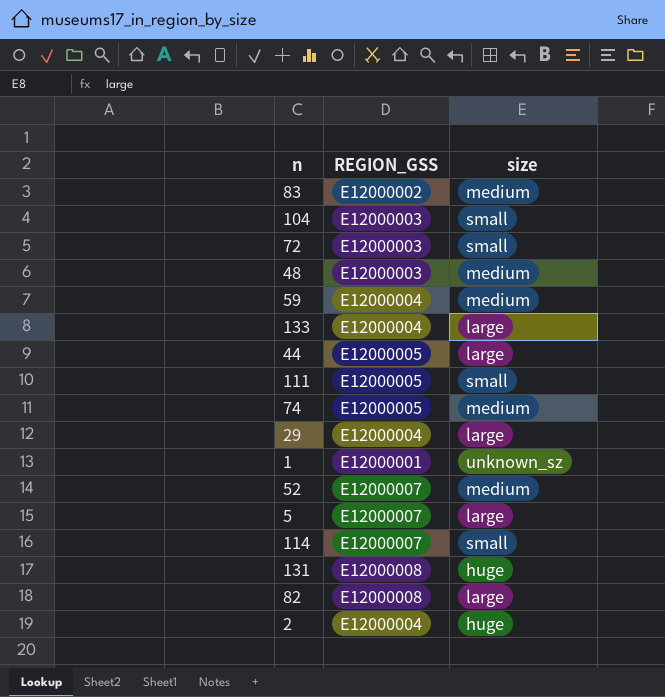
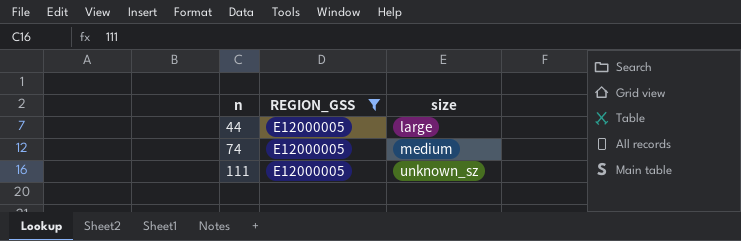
filter: none -> REGION_GSS = E12000005
row order: none -> n ascending
111 | size: small -> unknown_sz

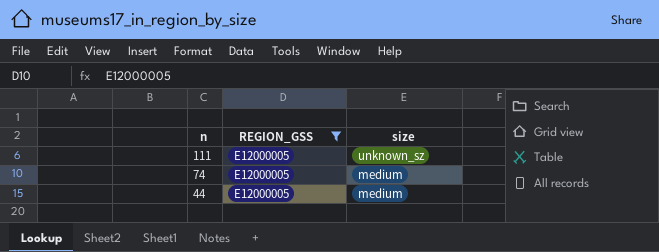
row order: n ascending -> n descending
44 | size: large -> medium

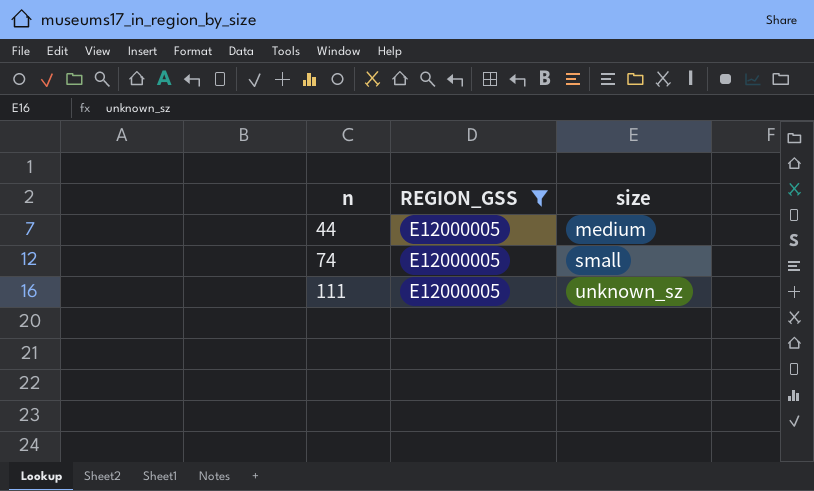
row order: n descending -> n ascending
74 | size: medium -> small

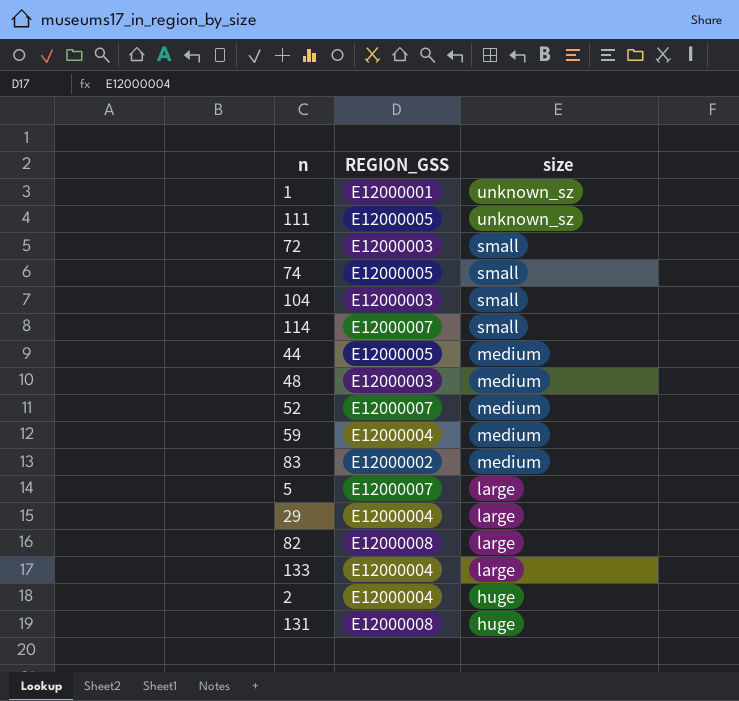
filter: REGION_GSS = E12000005 -> none
row order: n ascending -> size descending

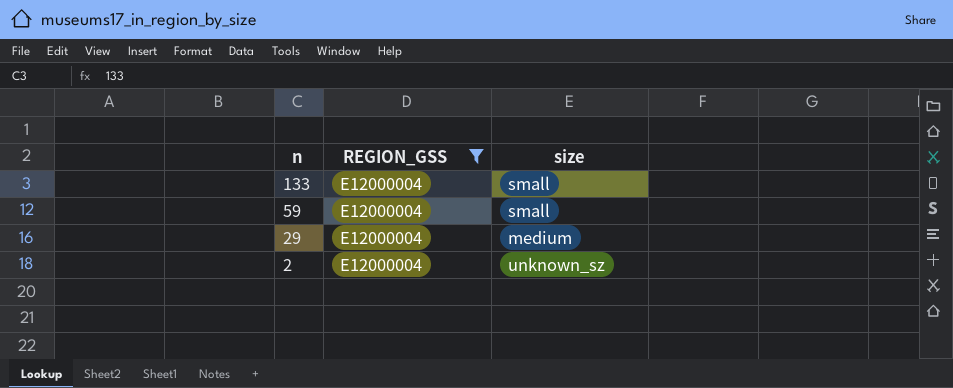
filter: none -> REGION_GSS = E12000004
row order: size descending -> n descending
133 | size: large -> small
59 | size: medium -> small
29 | size: large -> medium
2 | size: huge -> unknown_sz

